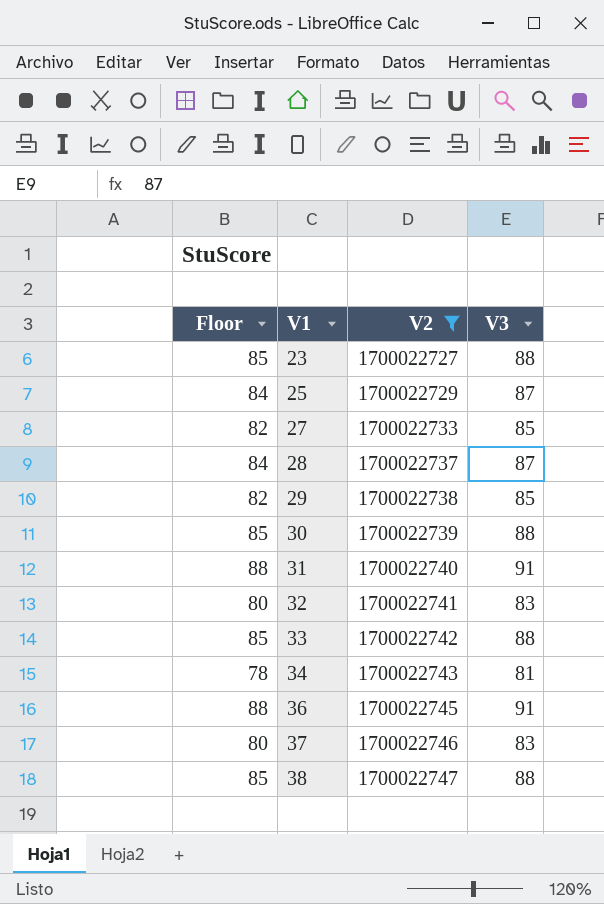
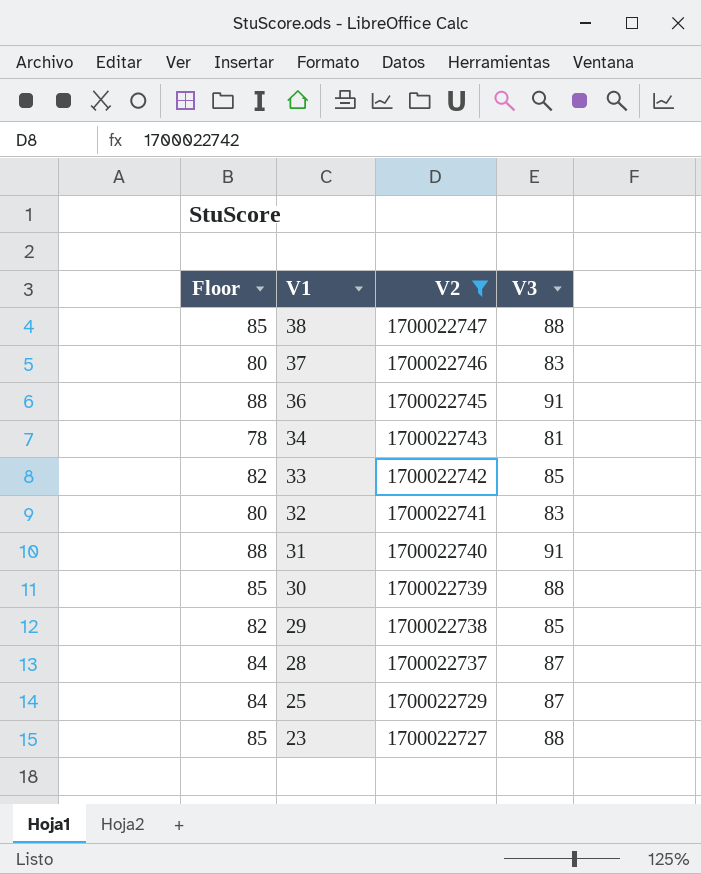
row order: V1 ascending -> V1 descending
row 27: 82 | 1700022733 | 85 -> none
33 | Floor: 85 -> 82
33 | V3: 88 -> 85

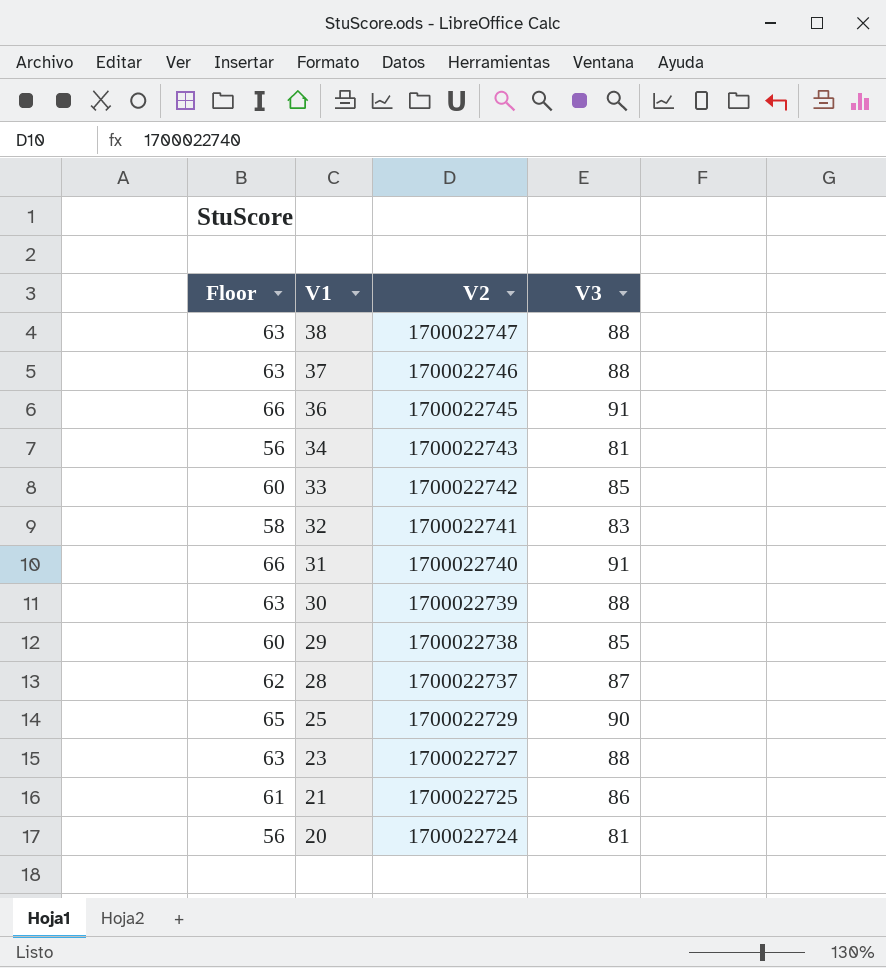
filter: V2 >= 1700022727 -> none
column Floor | formula: [V3] - 3 -> [V3] - 25
37 | V3: 83 -> 88
25 | V3: 87 -> 90

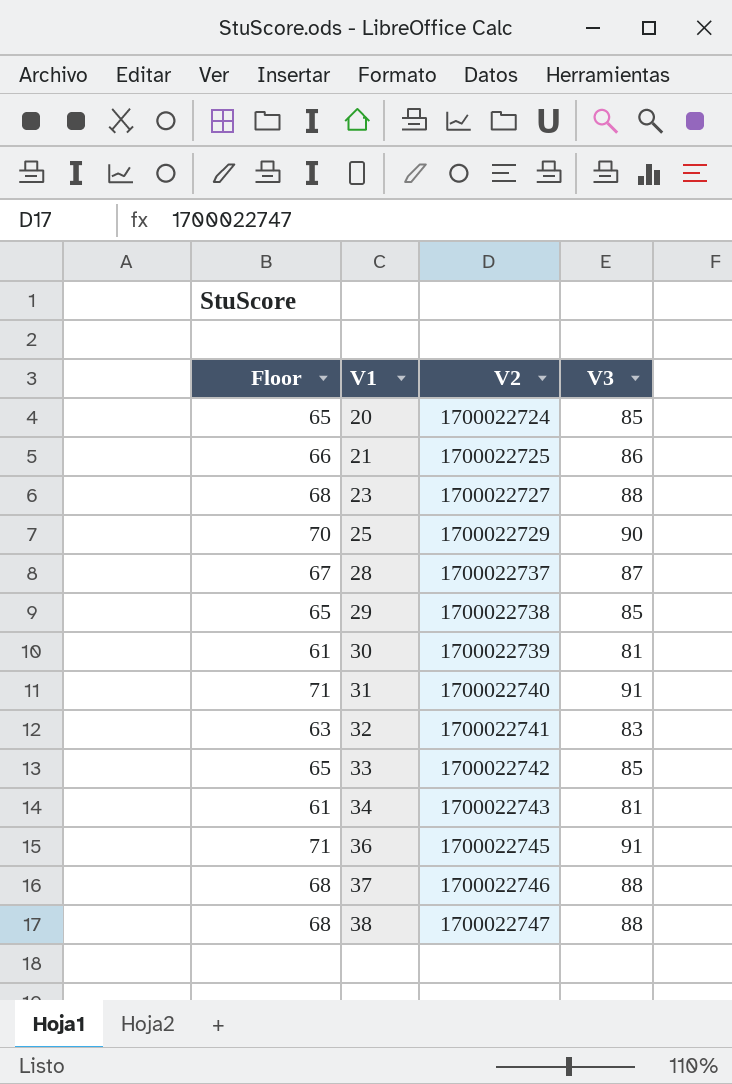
row order: V1 descending -> V1 ascending
column Floor | formula: [V3] - 25 -> [V3] - 20
20 | V3: 81 -> 85
30 | V3: 88 -> 81

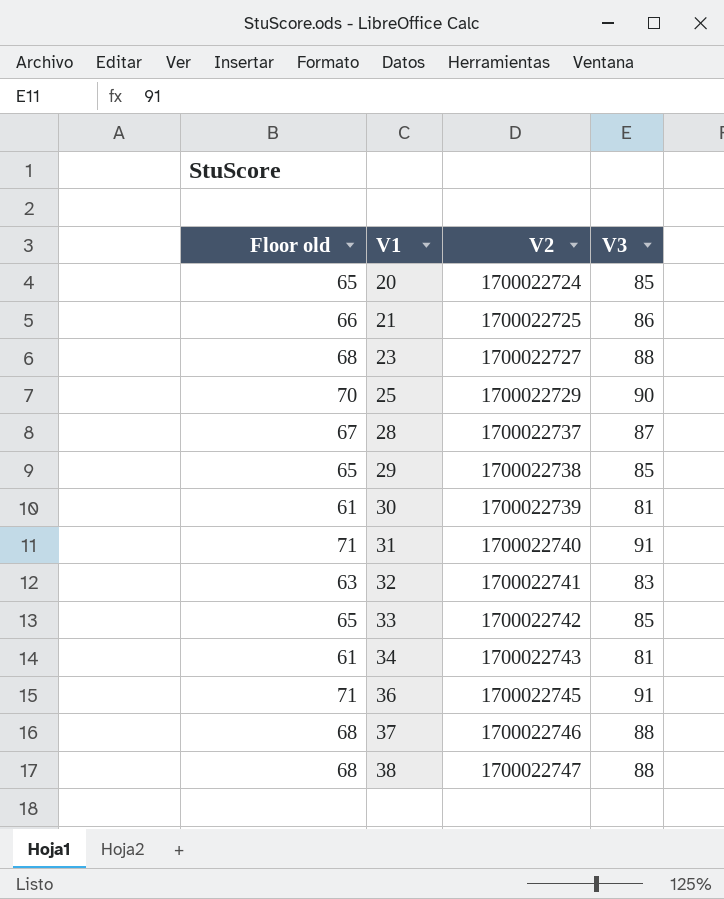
column name: Floor -> Floor old

